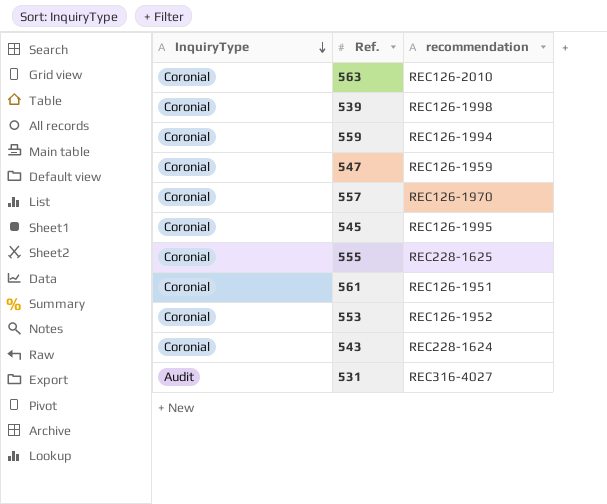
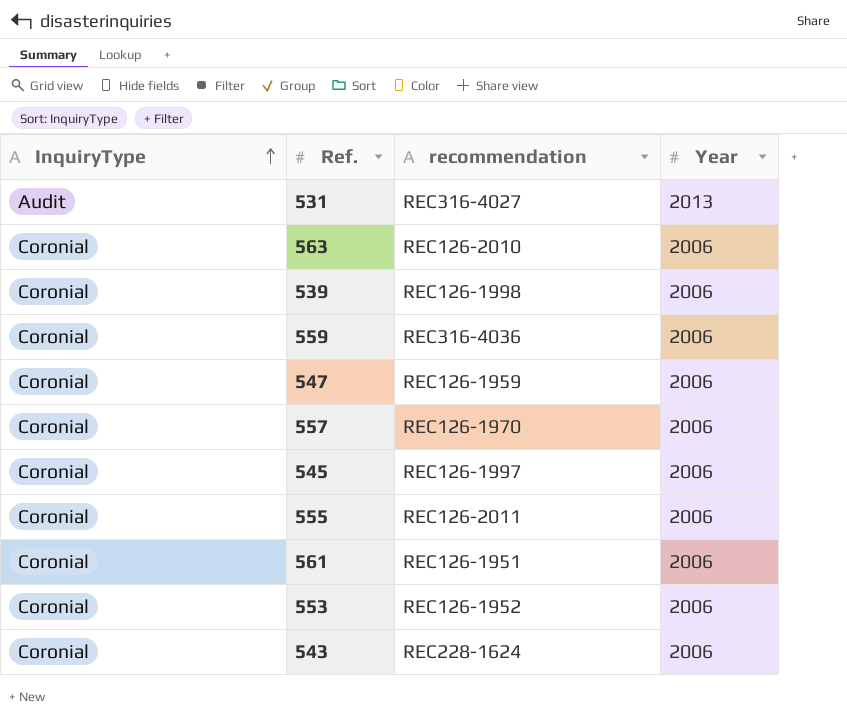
row order: InquiryType descending -> InquiryType ascending
column Year | position: none -> 4
559 | recommendation: REC126-1994 -> REC316-4036
545 | recommendation: REC126-1995 -> REC126-1997
555 | recommendation: REC228-1625 -> REC126-2011

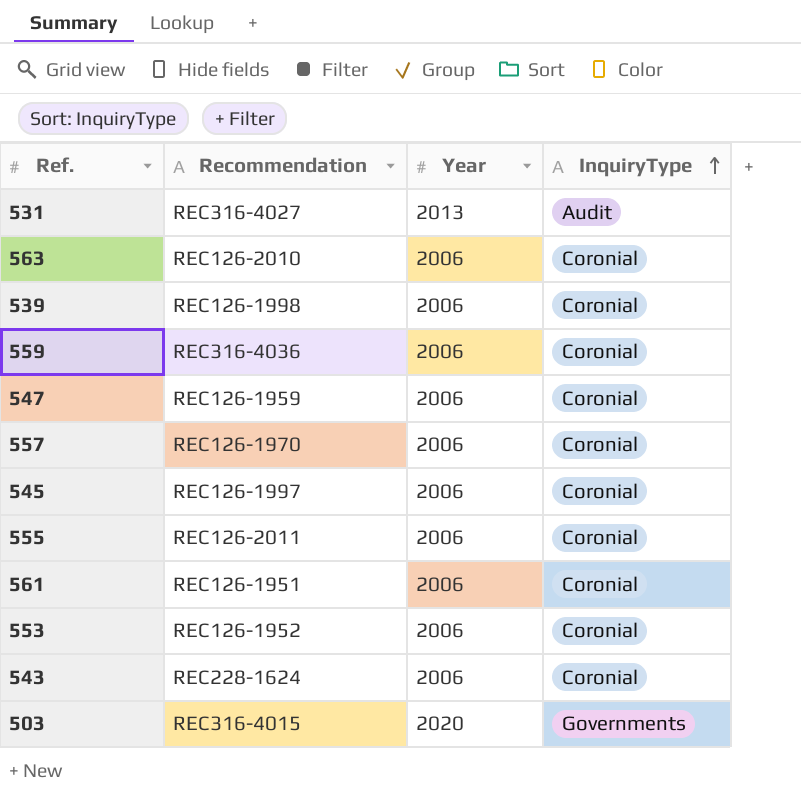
column name: recommendation -> Recommendation
column InquiryType | position: 1 -> 4
row 503: none -> REC316-4015 | 2020 | Governments

